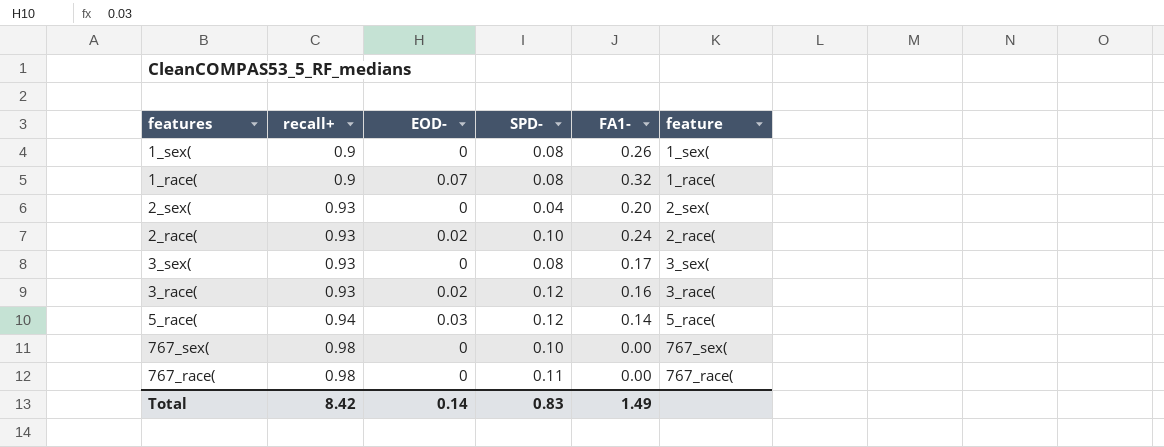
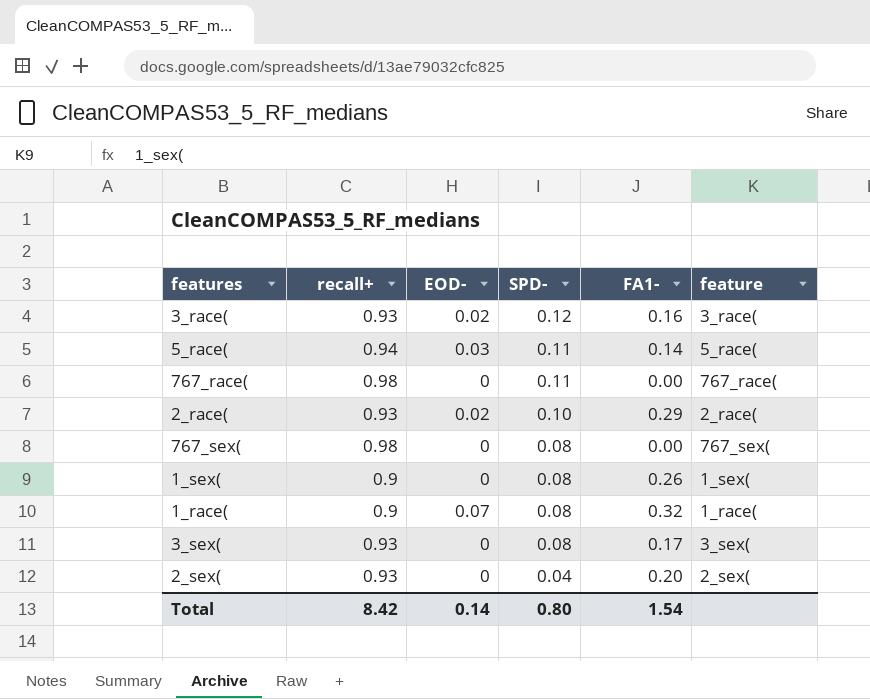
row order: recall+ ascending -> SPD- descending
5_race( | SPD-: 0.12 -> 0.11
2_race( | FA1-: 0.24 -> 0.29
767_sex( | SPD-: 0.10 -> 0.08
Total | SPD-: 0.83 -> 0.80
Total | FA1-: 1.49 -> 1.54

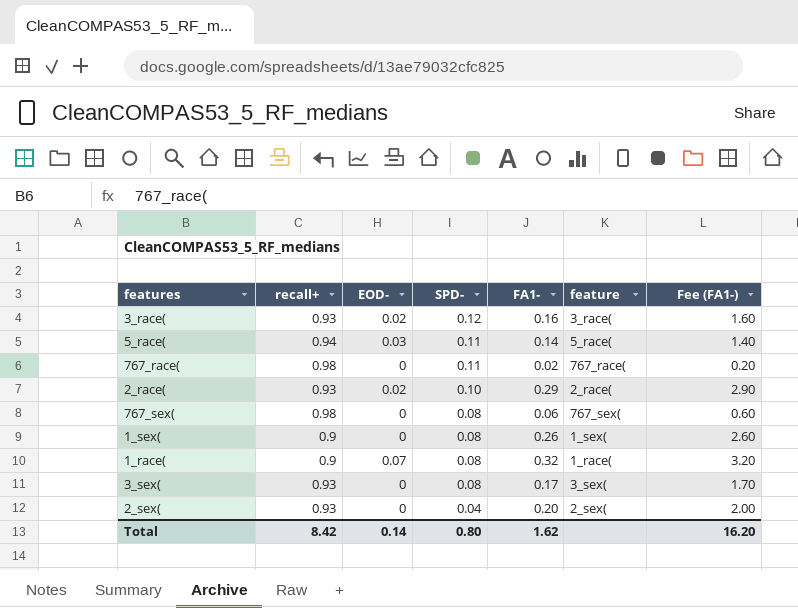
column Fee (FA1-) | formula: none -> [FA1-] * 10
767_race( | FA1-: 0.00 -> 0.02
767_sex( | FA1-: 0.00 -> 0.06
Total | FA1-: 1.54 -> 1.62

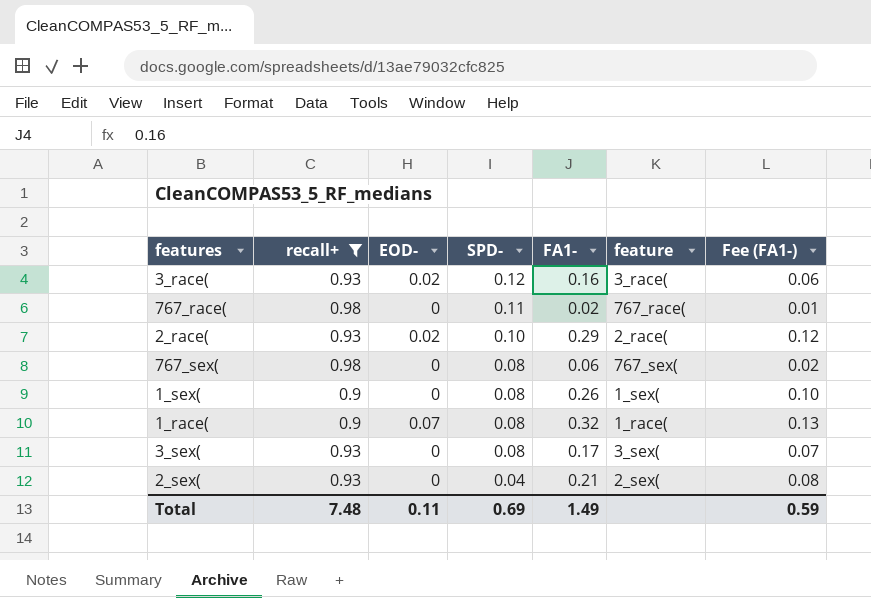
filter: none -> recall+ != 0.94
column Fee (FA1-) | formula: [FA1-] * 10 -> [FA1-] * 0.4
2_sex( | FA1-: 0.20 -> 0.21
Total | recall+: 8.42 -> 7.48
Total | EOD-: 0.14 -> 0.11
Total | SPD-: 0.80 -> 0.69
Total | FA1-: 1.62 -> 1.49
Total | Fee (FA1-): 16.20 -> 0.59

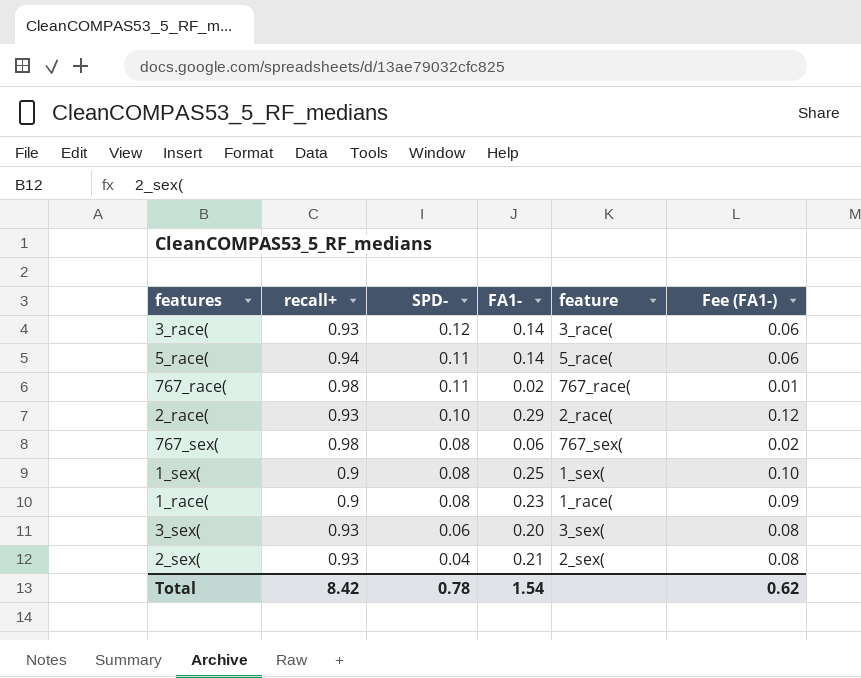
filter: recall+ != 0.94 -> none
column EOD- | position: 3 -> none
3_race( | FA1-: 0.16 -> 0.14
1_sex( | FA1-: 0.26 -> 0.25
1_race( | FA1-: 0.32 -> 0.23
1_race( | Fee (FA1-): 0.13 -> 0.09
3_sex( | SPD-: 0.08 -> 0.06
3_sex( | FA1-: 0.17 -> 0.20
3_sex( | Fee (FA1-): 0.07 -> 0.08
Total | recall+: 7.48 -> 8.42
Total | SPD-: 0.69 -> 0.78
Total | FA1-: 1.49 -> 1.54
Total | Fee (FA1-): 0.59 -> 0.62

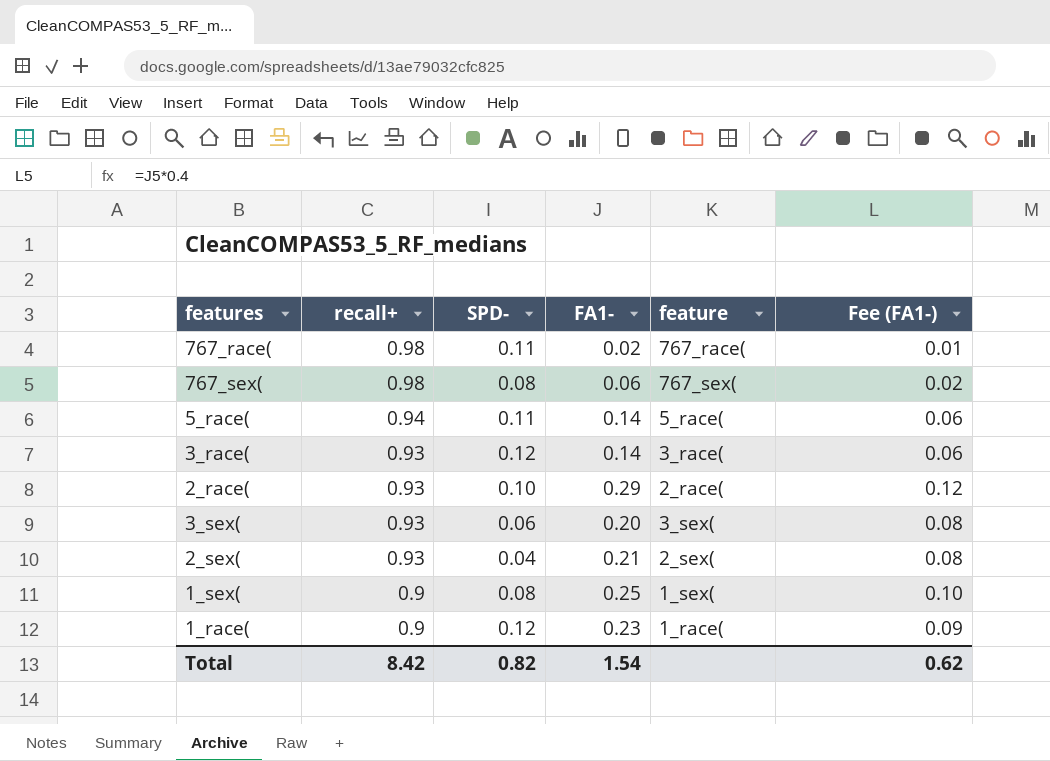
row order: SPD- descending -> recall+ descending
1_race( | SPD-: 0.08 -> 0.12
Total | SPD-: 0.78 -> 0.82

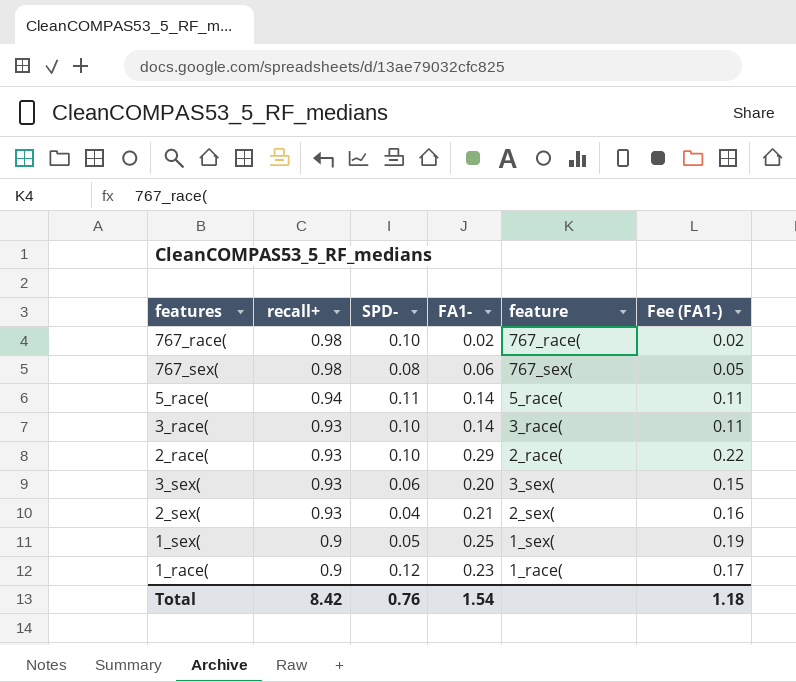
column Fee (FA1-) | formula: [FA1-] * 0.4 -> [FA1-] * 0.75
767_race( | SPD-: 0.11 -> 0.10
3_race( | SPD-: 0.12 -> 0.10
1_sex( | SPD-: 0.08 -> 0.05
Total | SPD-: 0.82 -> 0.76
Total | Fee (FA1-): 0.62 -> 1.18

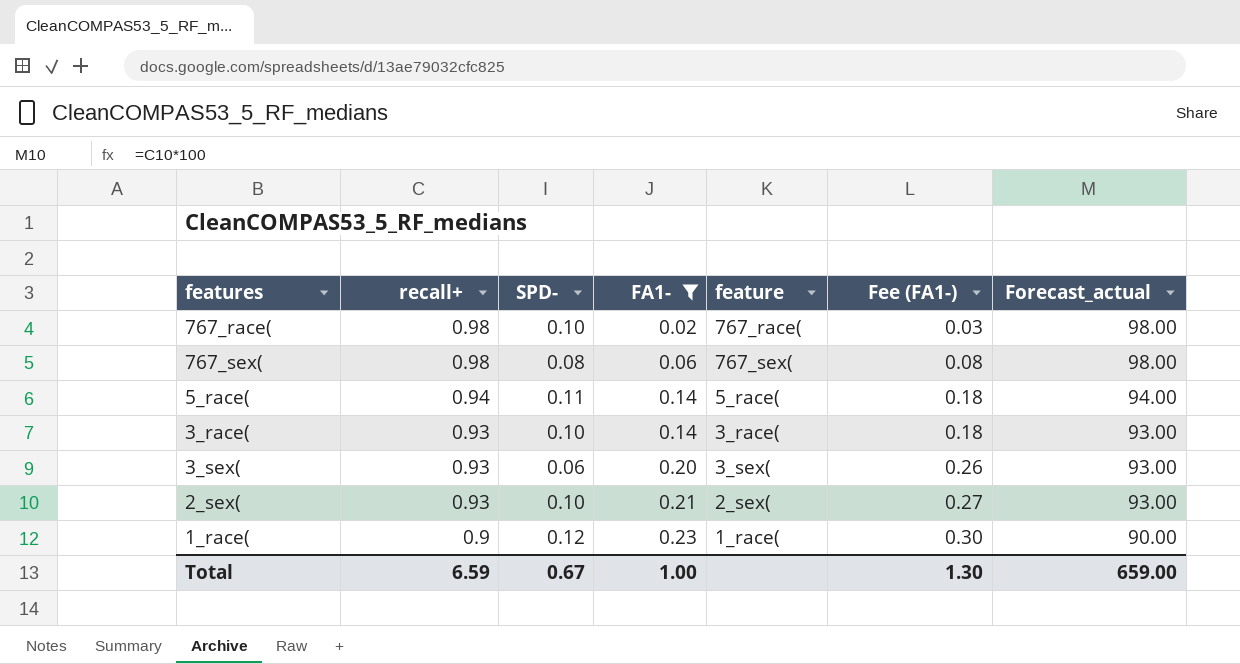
filter: none -> FA1- <= 0.23
column Fee (FA1-) | formula: [FA1-] * 0.75 -> [FA1-] * 1.3
column Forecast_actual | formula: none -> [recall+] * 100
2_sex( | SPD-: 0.04 -> 0.10
Total | recall+: 8.42 -> 6.59
Total | SPD-: 0.76 -> 0.67
Total | FA1-: 1.54 -> 1.00
Total | Fee (FA1-): 1.18 -> 1.30

